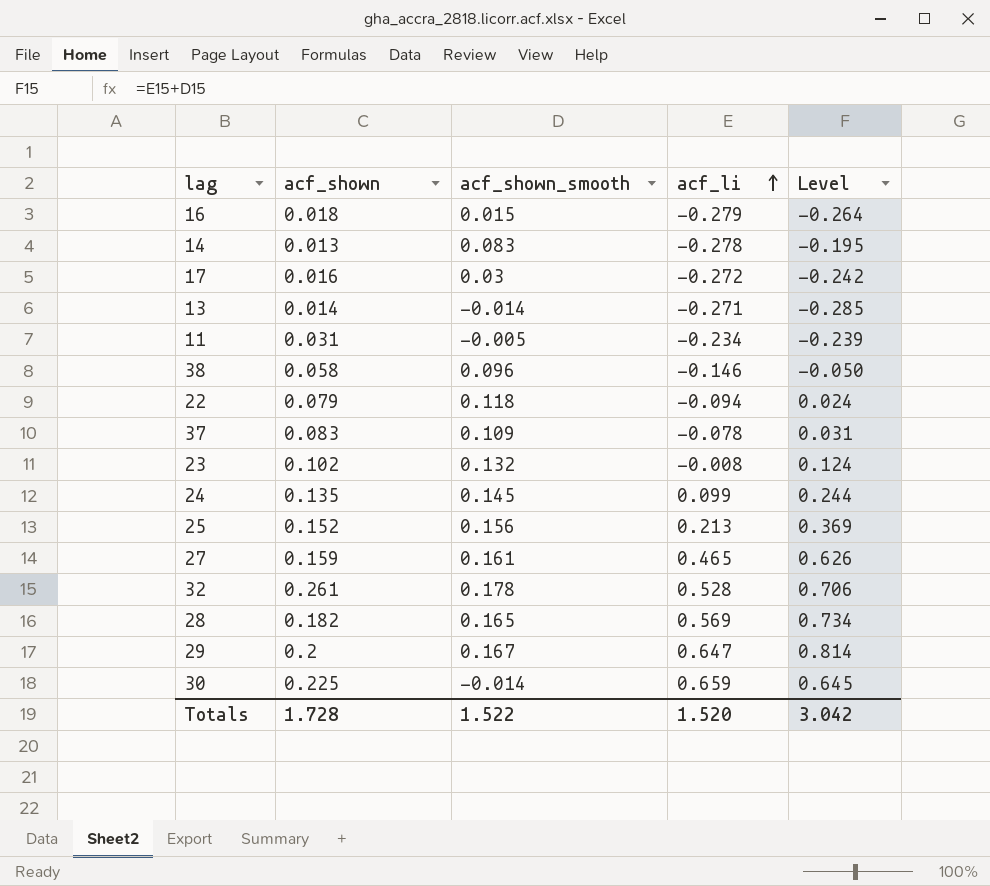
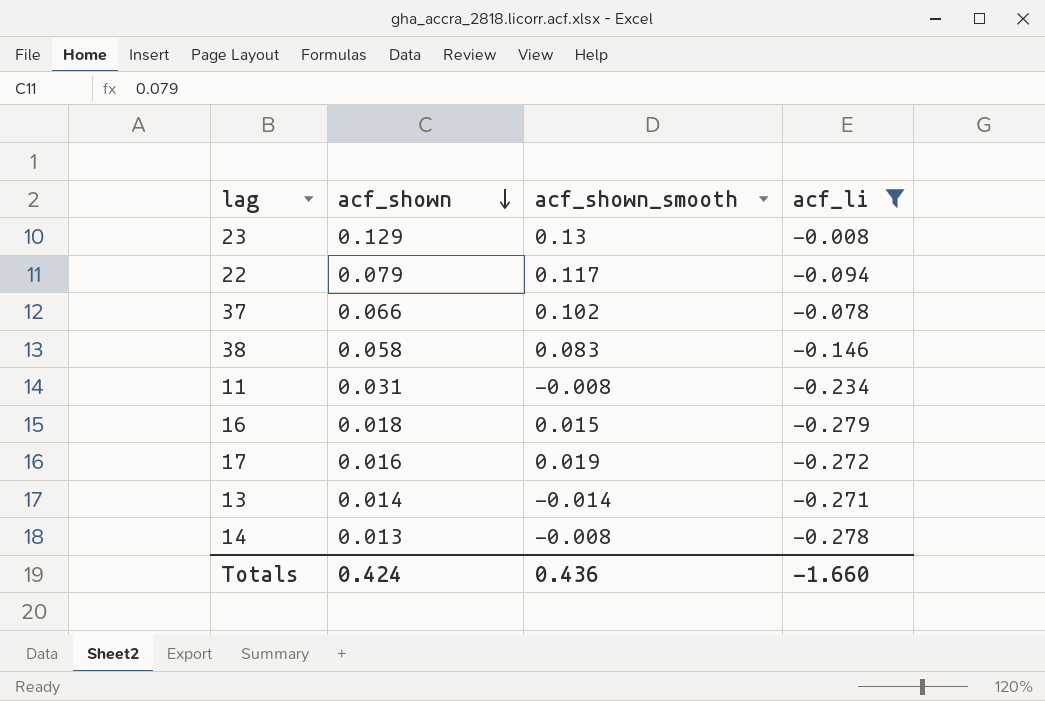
filter: none -> acf_li <= -0.008
row order: acf_li ascending -> acf_shown descending
column Level | formula: [acf_shown_smooth] + [acf_li] -> none
23 | acf_shown: 0.102 -> 0.129
23 | acf_shown_smooth: 0.132 -> 0.13
22 | acf_shown_smooth: 0.118 -> 0.117
37 | acf_shown: 0.083 -> 0.066
37 | acf_shown_smooth: 0.109 -> 0.102
38 | acf_shown_smooth: 0.096 -> 0.083
11 | acf_shown_smooth: -0.005 -> -0.008
17 | acf_shown_smooth: 0.03 -> 0.019
14 | acf_shown_smooth: 0.083 -> -0.008
Totals | acf_shown: 1.728 -> 0.424
Totals | acf_shown_smooth: 1.522 -> 0.436
Totals | acf_li: 1.520 -> -1.660

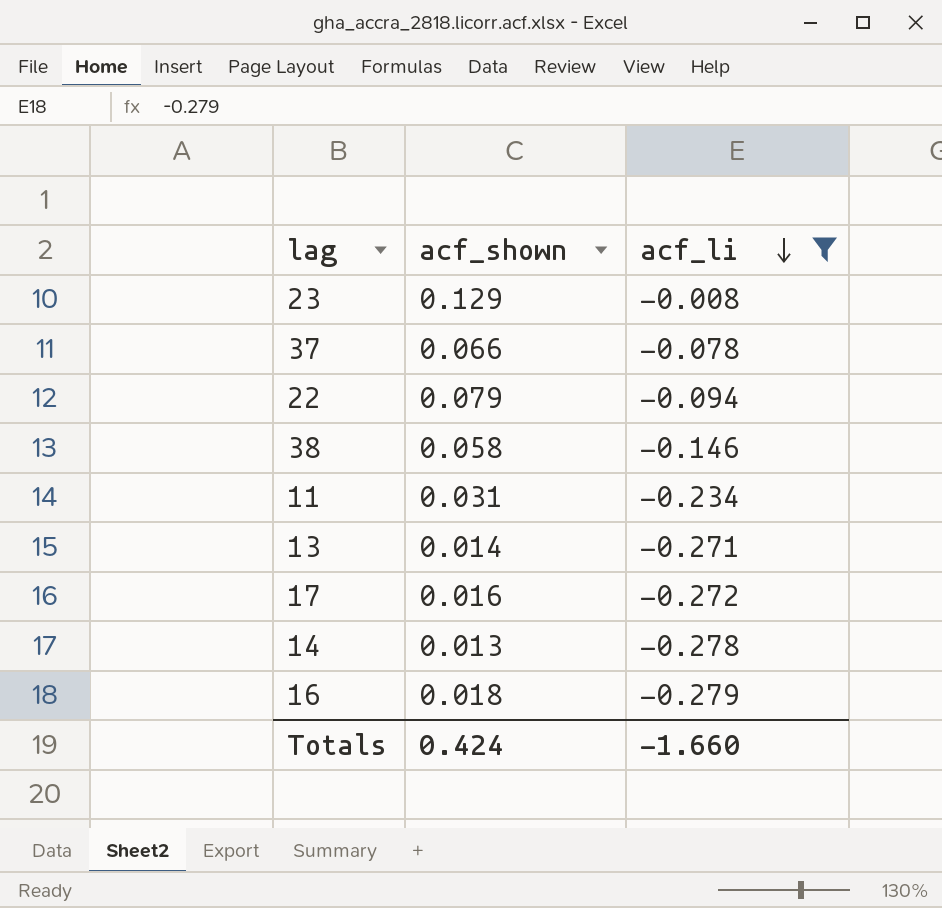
row order: acf_shown descending -> acf_li descending
column acf_shown_smooth | position: 3 -> none

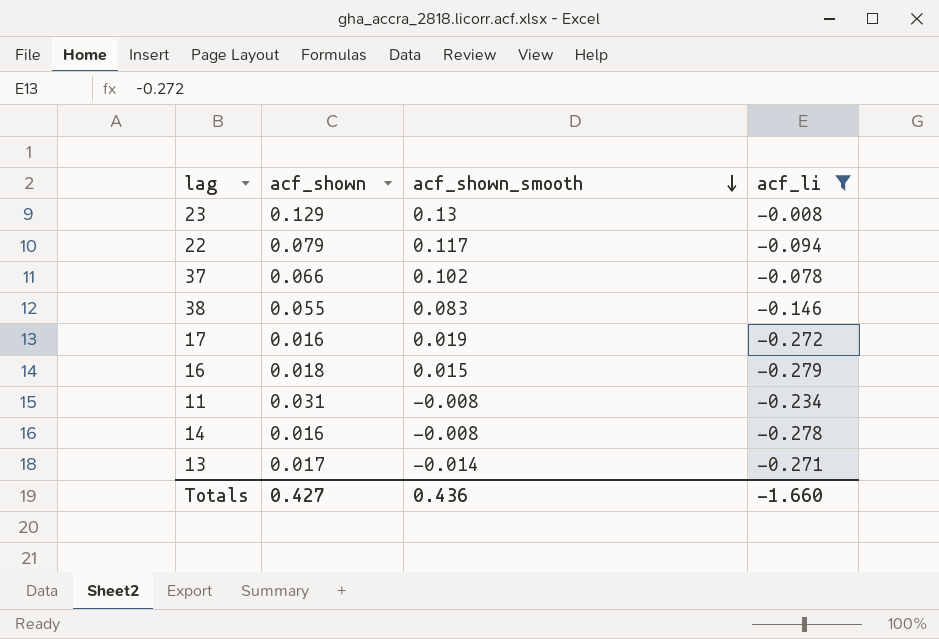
row order: acf_li descending -> acf_shown_smooth descending
column acf_shown_smooth | position: none -> 3
38 | acf_shown: 0.058 -> 0.055
14 | acf_shown: 0.013 -> 0.016
13 | acf_shown: 0.014 -> 0.017
Totals | acf_shown: 0.424 -> 0.427

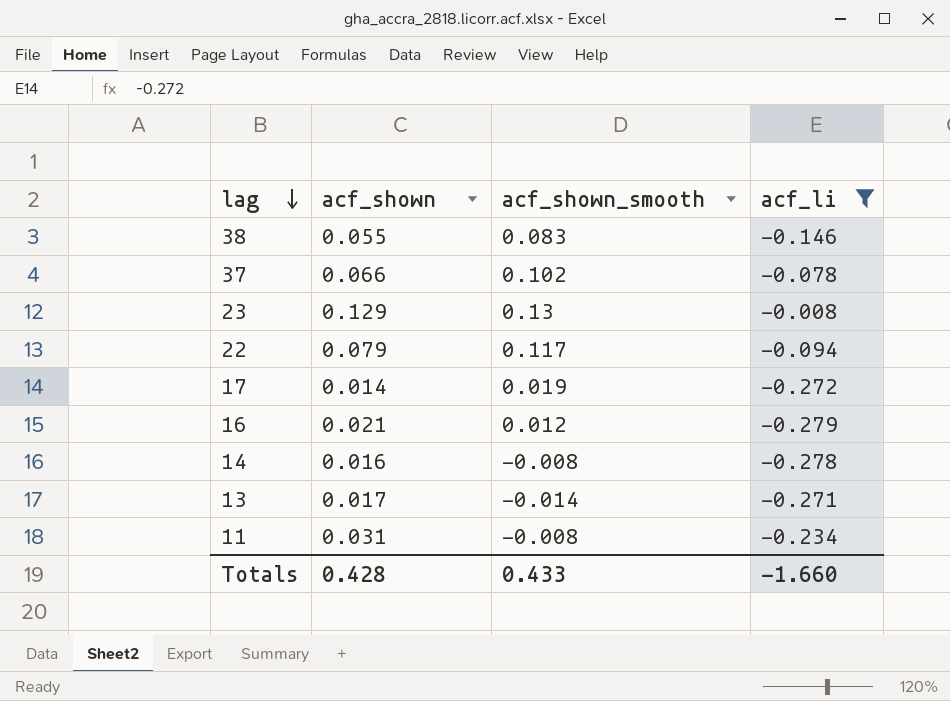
row order: acf_shown_smooth descending -> lag descending
17 | acf_shown: 0.016 -> 0.014
16 | acf_shown: 0.018 -> 0.021
16 | acf_shown_smooth: 0.015 -> 0.012
Totals | acf_shown: 0.427 -> 0.428
Totals | acf_shown_smooth: 0.436 -> 0.433

